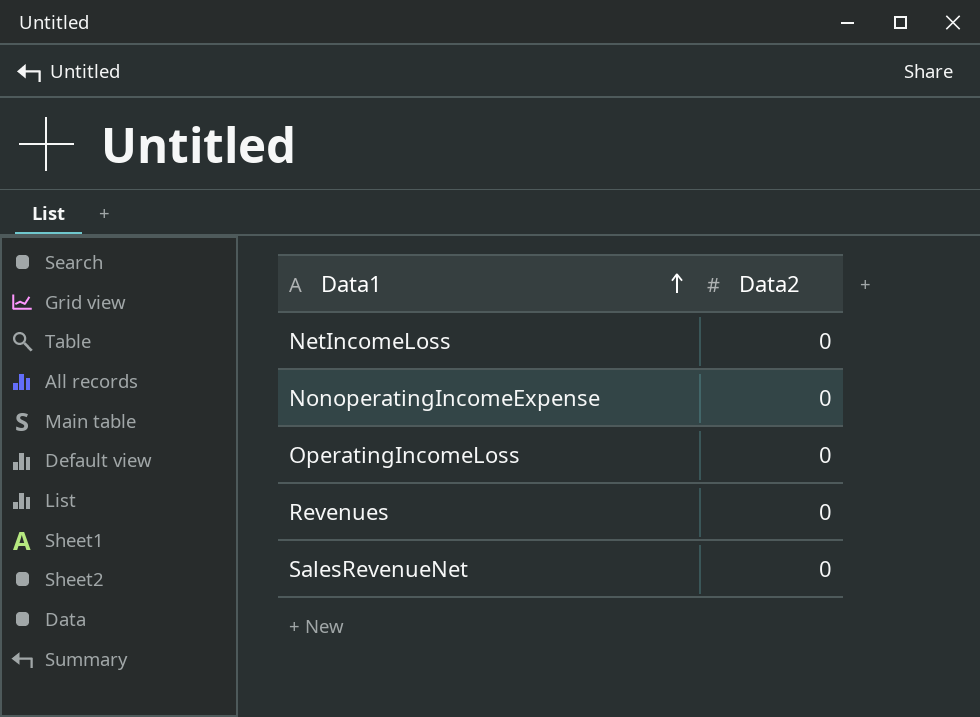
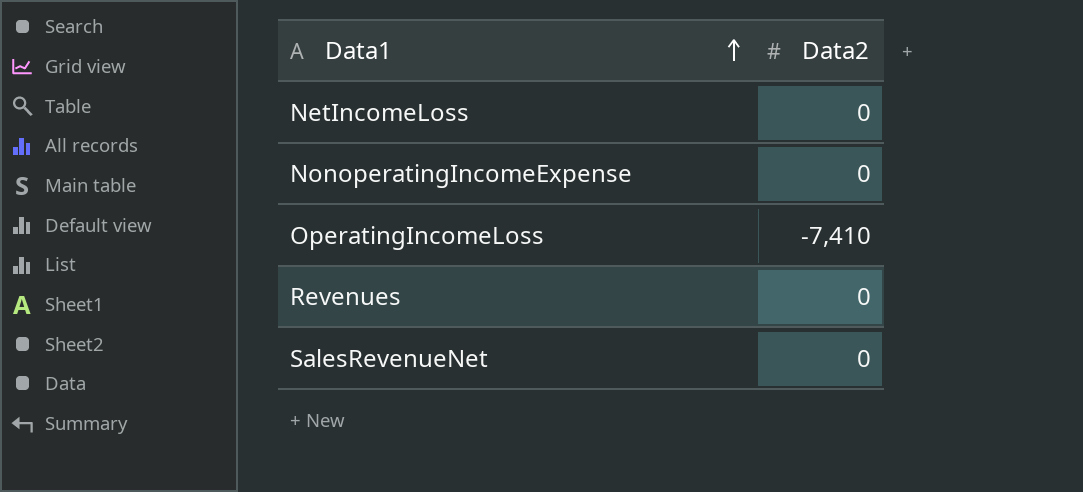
OperatingIncomeLoss | Data2: 0 -> -7,410

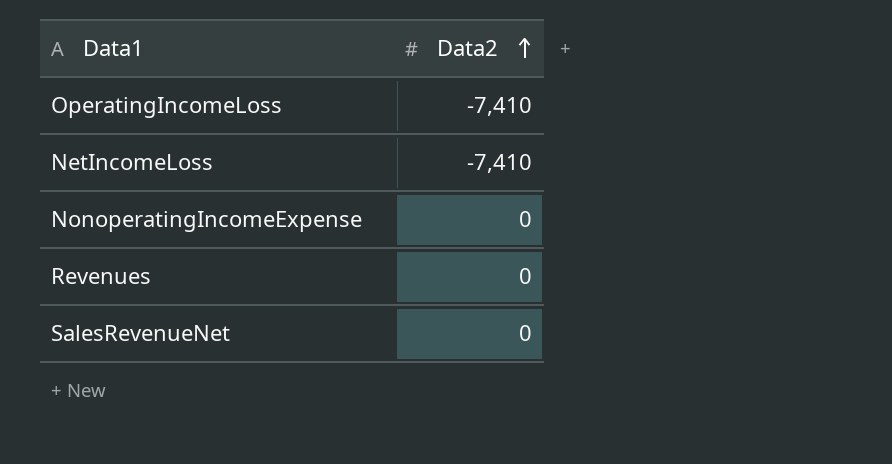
row order: Data1 ascending -> Data2 ascending
NetIncomeLoss | Data2: 0 -> -7,410

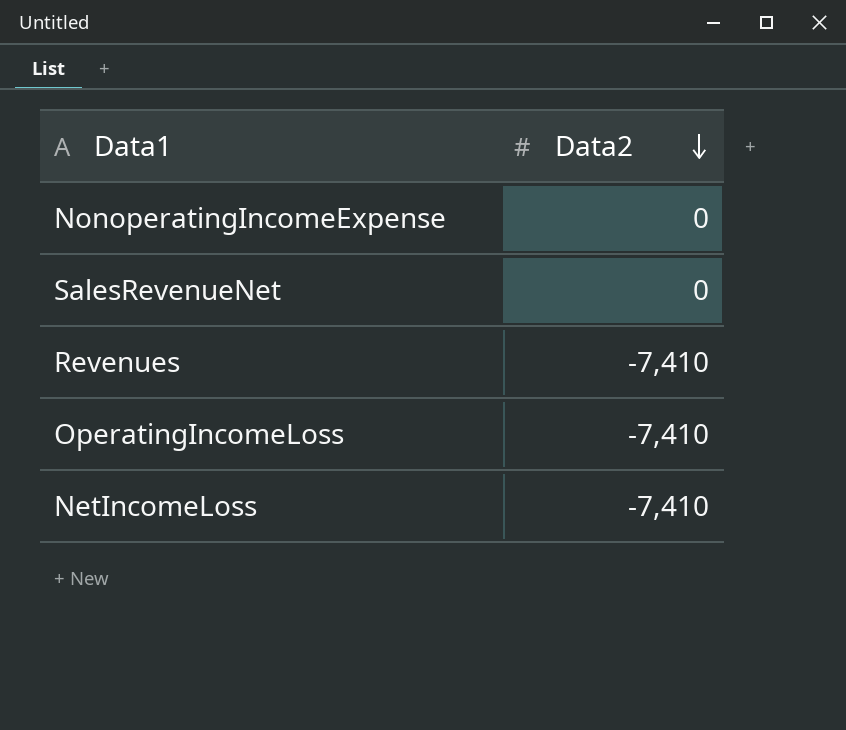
row order: Data2 ascending -> Data2 descending
Revenues | Data2: 0 -> -7,410

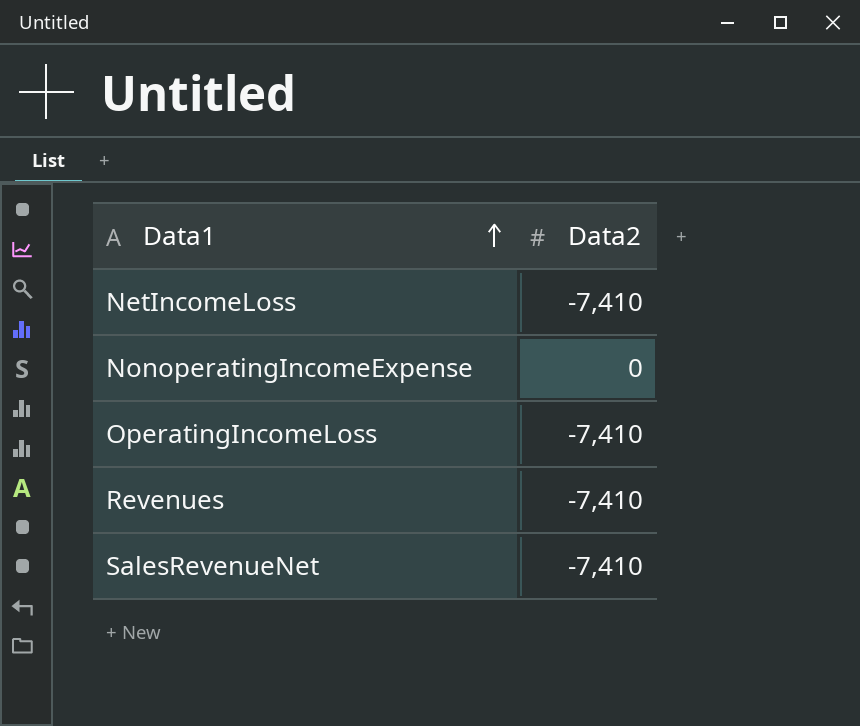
row order: Data2 descending -> Data1 ascending
SalesRevenueNet | Data2: 0 -> -7,410

